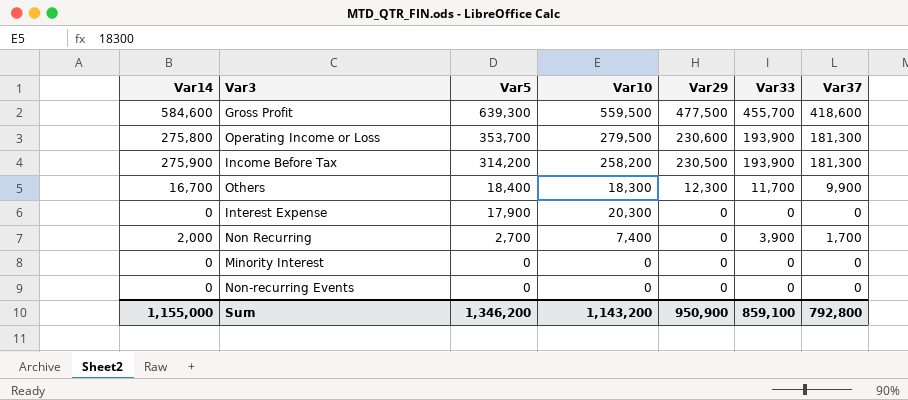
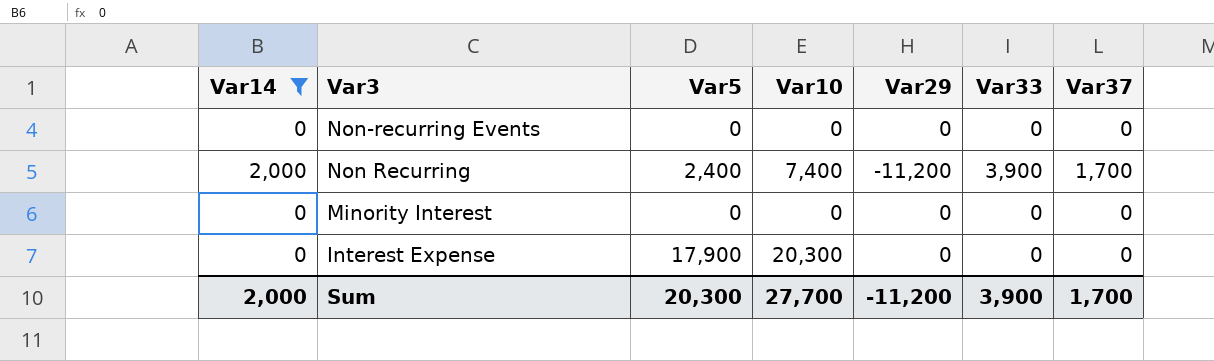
filter: none -> Var14 <= 2,000
row order: Var5 descending -> Var3 descending
Non Recurring | Var5: 2,700 -> 2,400
Non Recurring | Var29: 0 -> -11,200
Sum | Var14: 1,155,000 -> 2,000
Sum | Var5: 1,346,200 -> 20,300
Sum | Var10: 1,143,200 -> 27,700
Sum | Var29: 950,900 -> -11,200
Sum | Var33: 859,100 -> 3,900
Sum | Var37: 792,800 -> 1,700

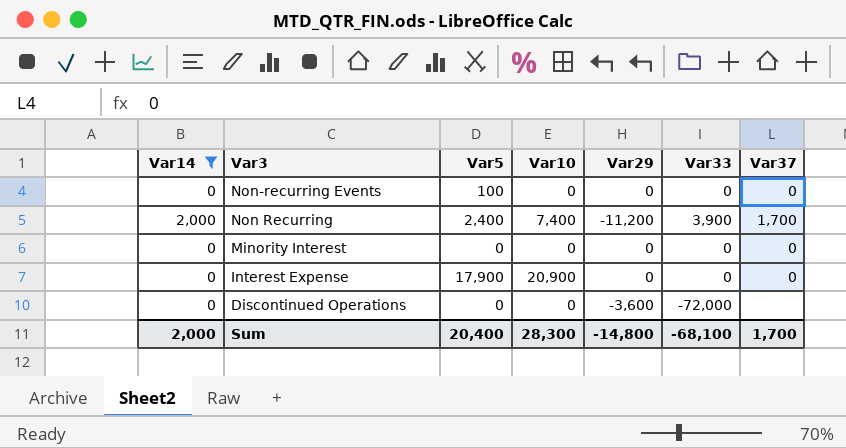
Non-recurring Events | Var5: 0 -> 100
Interest Expense | Var10: 20,300 -> 20,900
row Discontinued Operations: none -> 0 | 0 | 0 | -3,600 | -72,000 | none
Sum | Var5: 20,300 -> 20,400
Sum | Var10: 27,700 -> 28,300
Sum | Var29: -11,200 -> -14,800
Sum | Var33: 3,900 -> -68,100

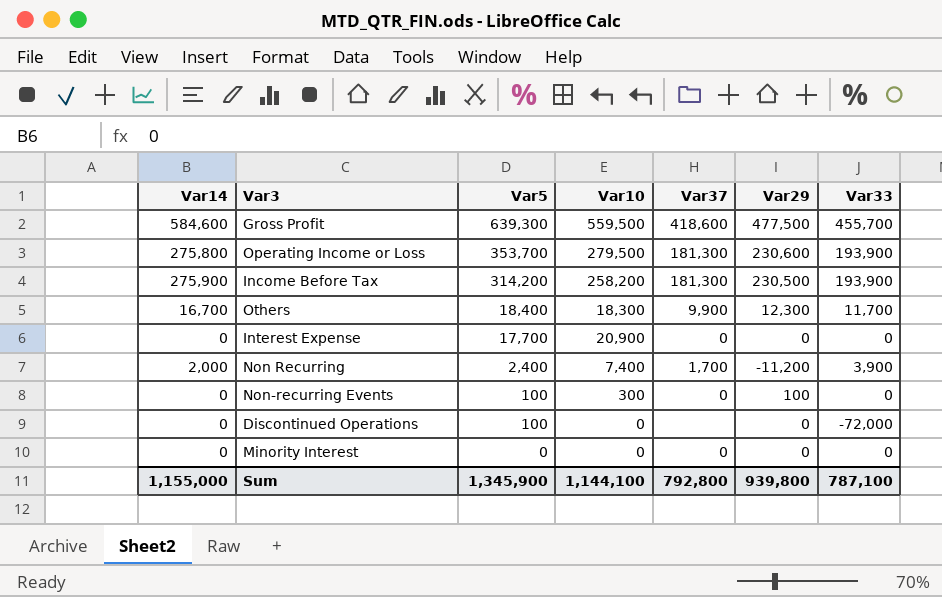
filter: Var14 <= 2,000 -> none
row order: Var3 descending -> Var5 descending
column Var37 | position: 7 -> 5
Interest Expense | Var5: 17,900 -> 17,700
Non-recurring Events | Var10: 0 -> 300
Non-recurring Events | Var29: 0 -> 100
Discontinued Operations | Var5: 0 -> 100
Discontinued Operations | Var29: -3,600 -> 0
Sum | Var14: 2,000 -> 1,155,000
Sum | Var5: 20,400 -> 1,345,900
Sum | Var10: 28,300 -> 1,144,100
Sum | Var37: 1,700 -> 792,800
Sum | Var29: -14,800 -> 939,800
Sum | Var33: -68,100 -> 787,100

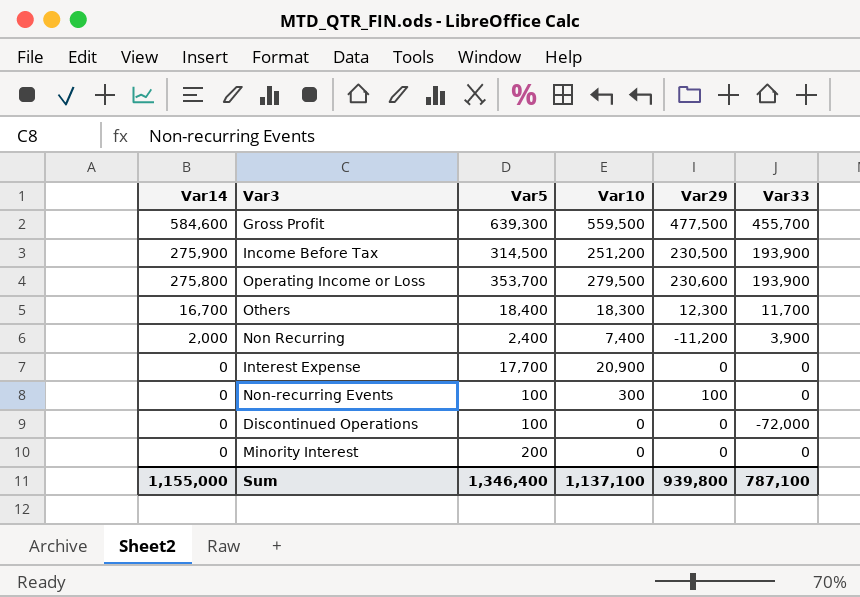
row order: Var5 descending -> Var14 descending
column Var37 | position: 5 -> none
Income Before Tax | Var5: 314,200 -> 314,500
Income Before Tax | Var10: 258,200 -> 251,200
Minority Interest | Var5: 0 -> 200
Sum | Var5: 1,345,900 -> 1,346,400
Sum | Var10: 1,144,100 -> 1,137,100

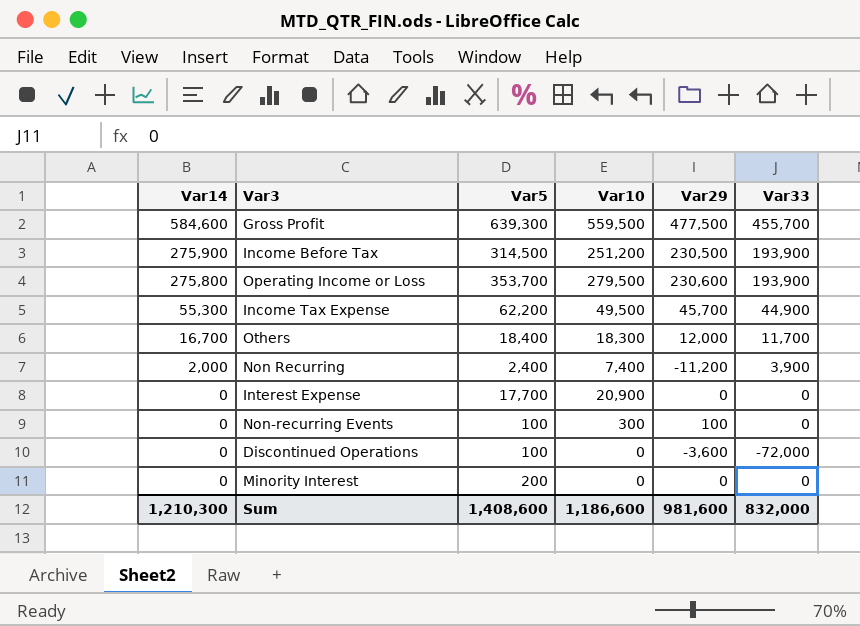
row Income Tax Expense: none -> 55,300 | 62,200 | 49,500 | 45,700 | 44,900
Others | Var29: 12,300 -> 12,000
Discontinued Operations | Var29: 0 -> -3,600
Sum | Var14: 1,155,000 -> 1,210,300
Sum | Var5: 1,346,400 -> 1,408,600
Sum | Var10: 1,137,100 -> 1,186,600
Sum | Var29: 939,800 -> 981,600
Sum | Var33: 787,100 -> 832,000

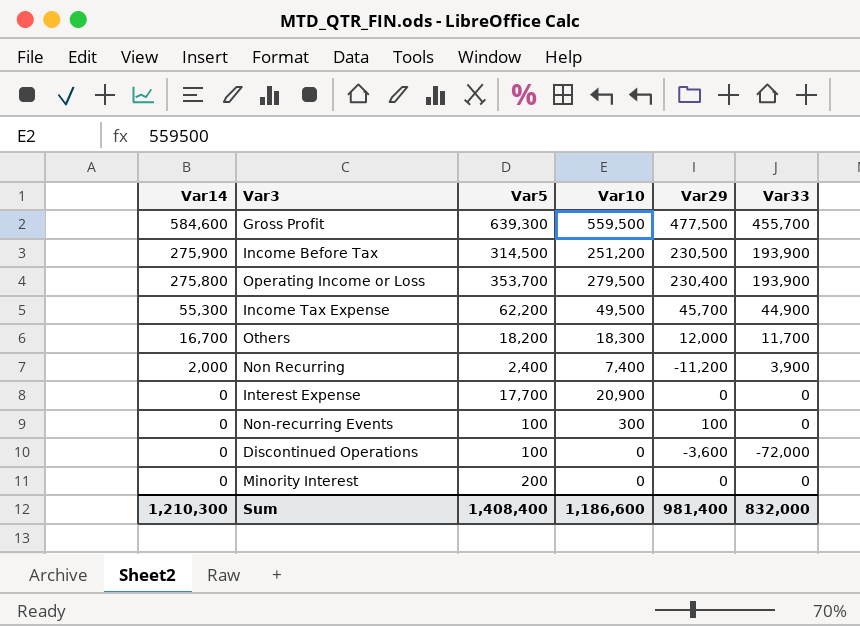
Operating Income or Loss | Var29: 230,600 -> 230,400
Others | Var5: 18,400 -> 18,200
Sum | Var5: 1,408,600 -> 1,408,400
Sum | Var29: 981,600 -> 981,400

